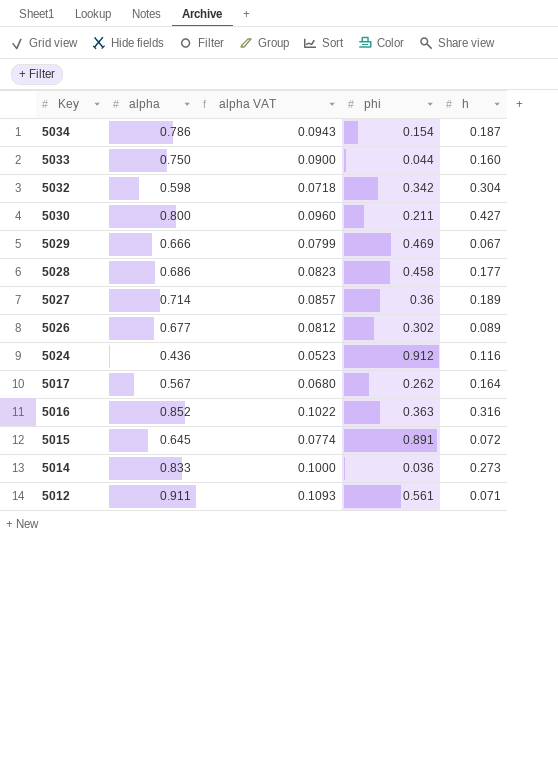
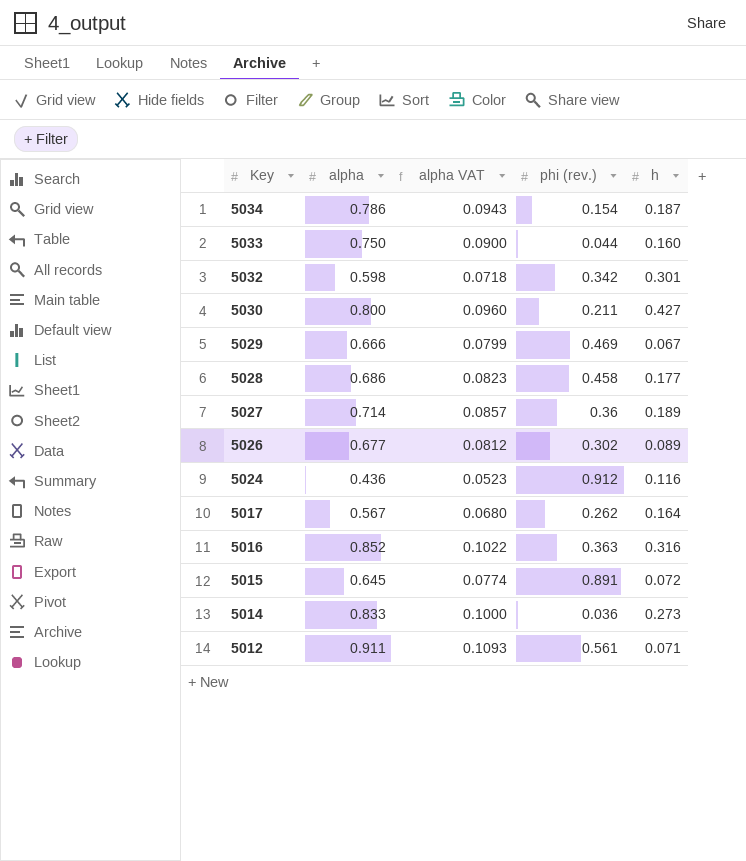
column name: phi -> phi (rev.)
5032 | h: 0.304 -> 0.301

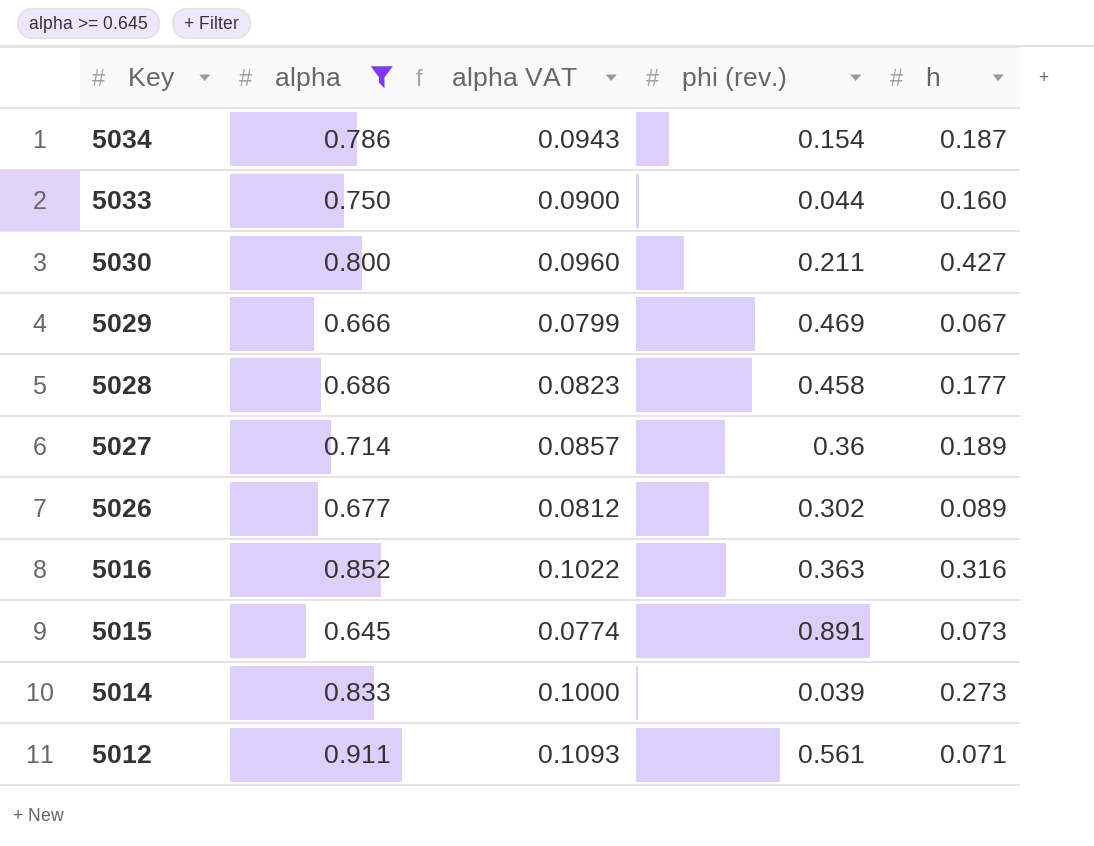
filter: none -> alpha >= 0.645
5015 | h: 0.072 -> 0.073
5014 | phi (rev.): 0.036 -> 0.039

